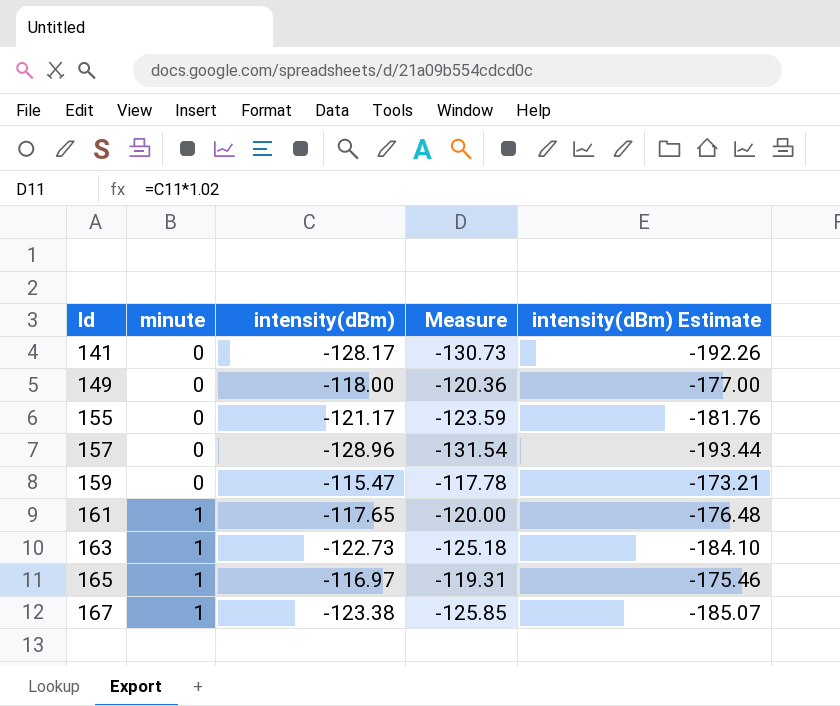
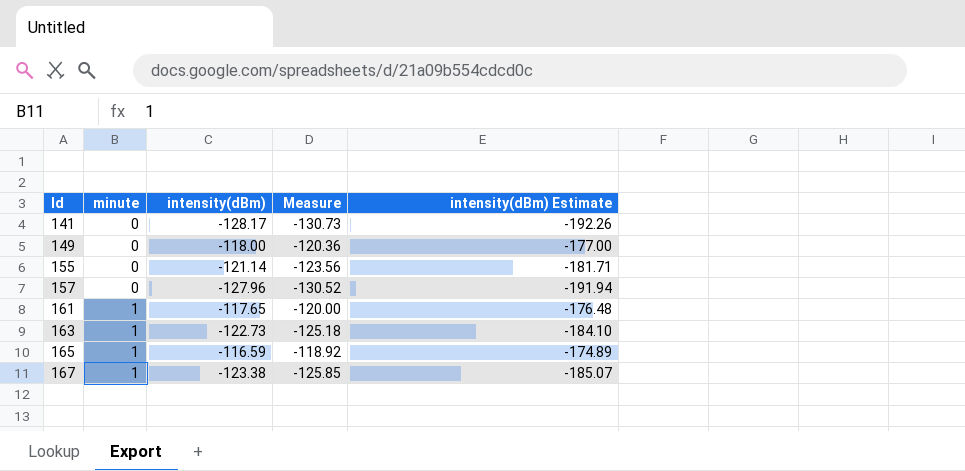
row 159: 0 | -115.47 | -117.78 | -173.21 -> none
155 | intensity(dBm): -121.17 -> -121.14
155 | Measure: -123.59 -> -123.56
155 | intensity(dBm) Estimate: -181.76 -> -181.71
157 | intensity(dBm): -128.96 -> -127.96
157 | Measure: -131.54 -> -130.52
157 | intensity(dBm) Estimate: -193.44 -> -191.94
165 | intensity(dBm): -116.97 -> -116.59
165 | Measure: -119.31 -> -118.92
165 | intensity(dBm) Estimate: -175.46 -> -174.89

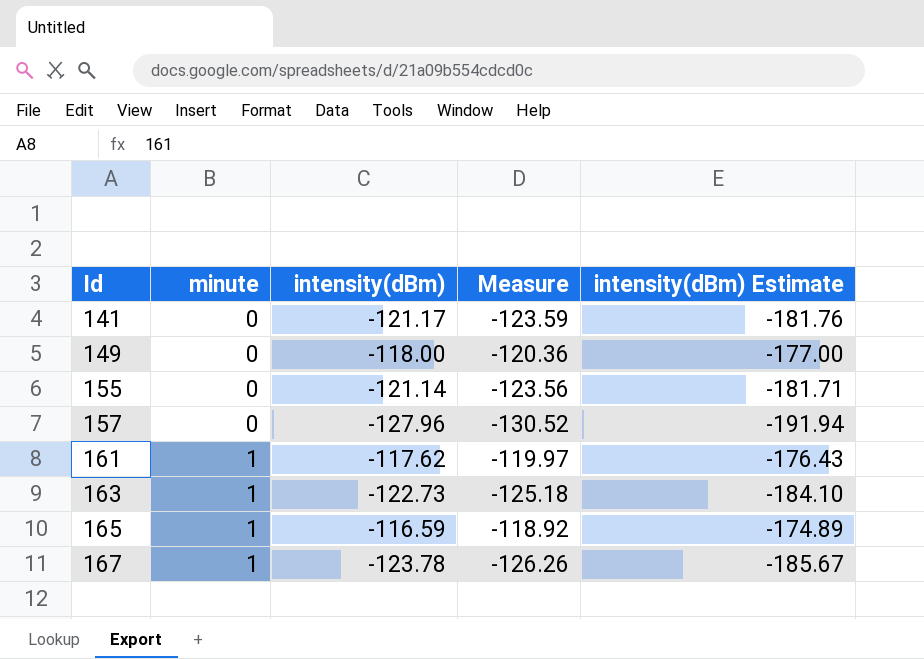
141 | intensity(dBm): -128.17 -> -121.17
141 | Measure: -130.73 -> -123.59
141 | intensity(dBm) Estimate: -192.26 -> -181.76
161 | intensity(dBm): -117.65 -> -117.62
161 | Measure: -120.00 -> -119.97
161 | intensity(dBm) Estimate: -176.48 -> -176.43
167 | intensity(dBm): -123.38 -> -123.78
167 | Measure: -125.85 -> -126.26
167 | intensity(dBm) Estimate: -185.07 -> -185.67

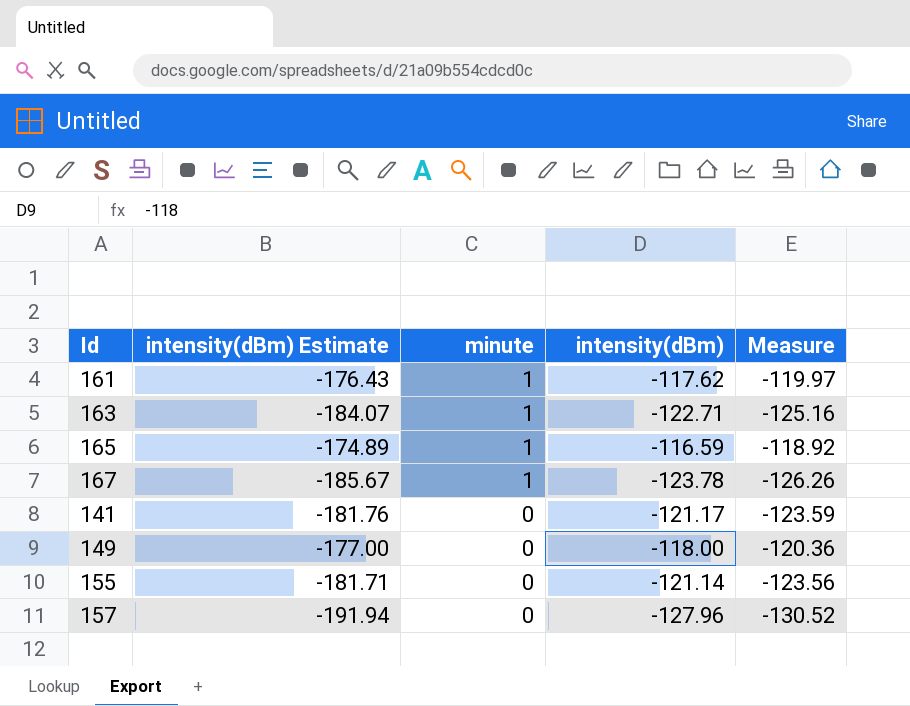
row order: Id ascending -> minute descending
column intensity(dBm) Estimate | position: 5 -> 2
163 | intensity(dBm) Estimate: -184.10 -> -184.07
163 | intensity(dBm): -122.73 -> -122.71
163 | Measure: -125.18 -> -125.16

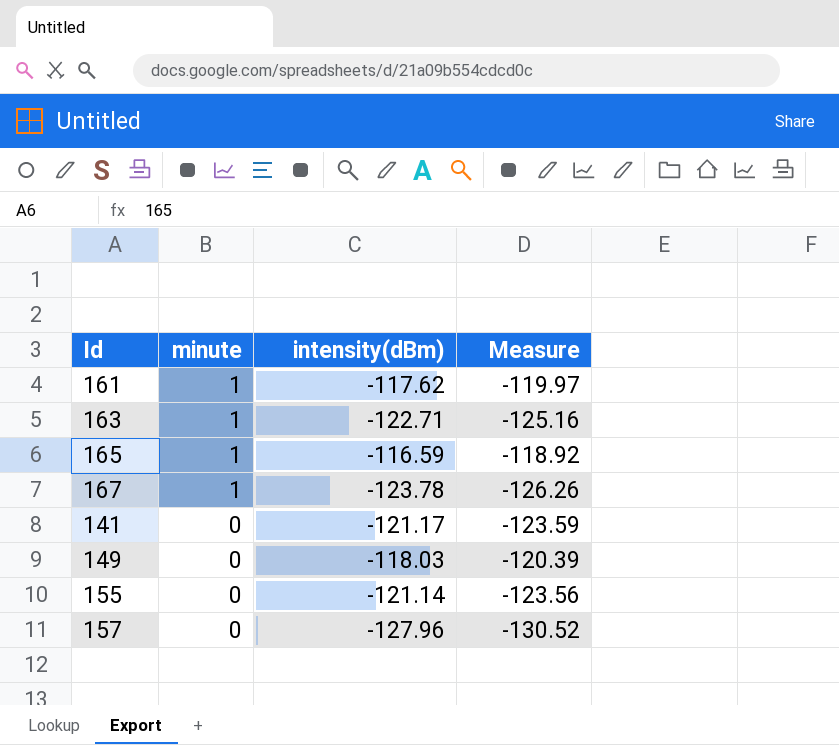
column intensity(dBm) Estimate | formula: [intensity(dBm)] * 1.5 -> none
149 | intensity(dBm): -118.00 -> -118.03
149 | Measure: -120.36 -> -120.39

